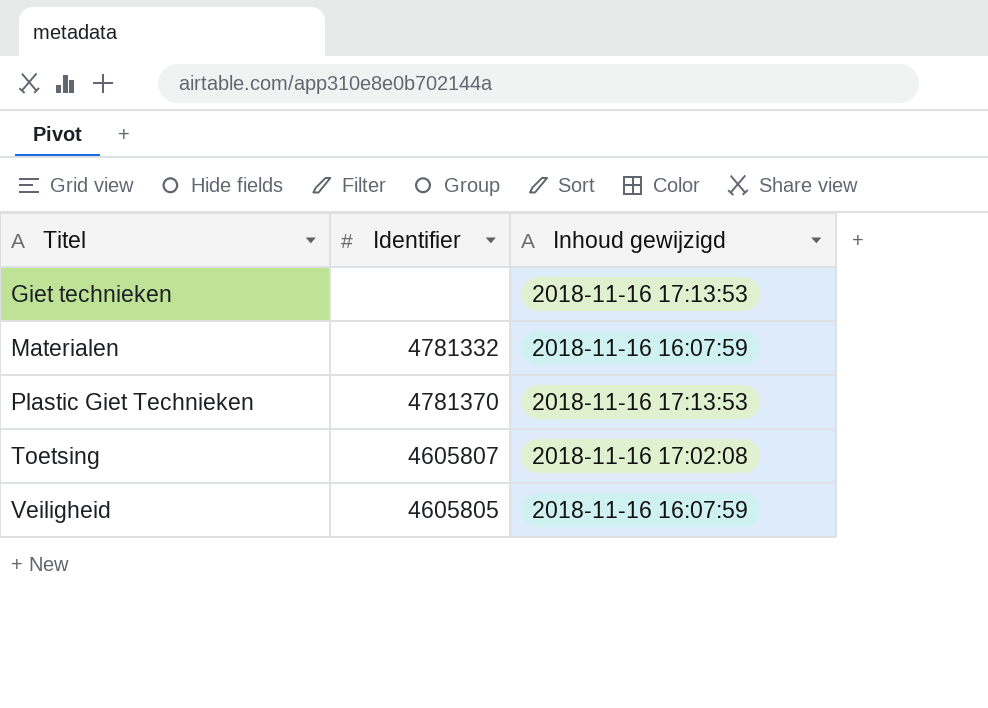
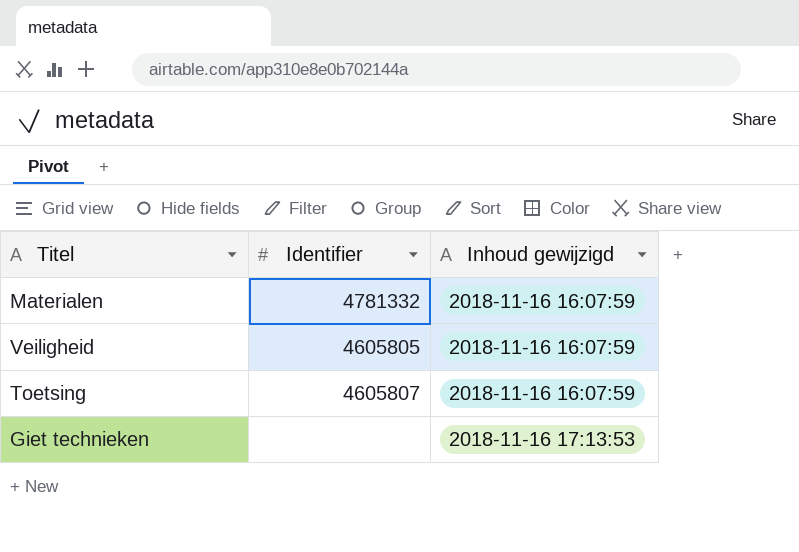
row order: Titel ascending -> Inhoud gewijzigd ascending
row Plastic Giet Technieken: 4781370 | 2018-11-16 17:13:53 -> none
Toetsing | Inhoud gewijzigd: 2018-11-16 17:02:08 -> 2018-11-16 16:07:59

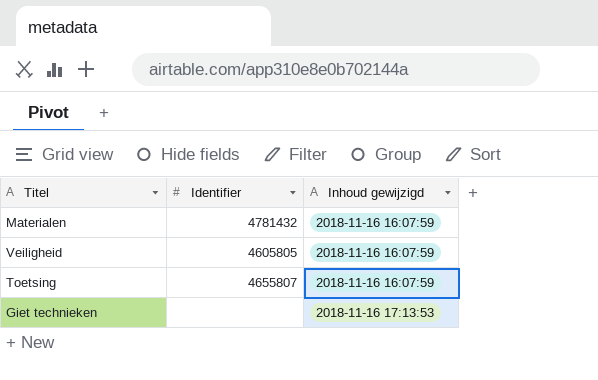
Materialen | Identifier: 4781332 -> 4781432
Toetsing | Identifier: 4605807 -> 4655807

